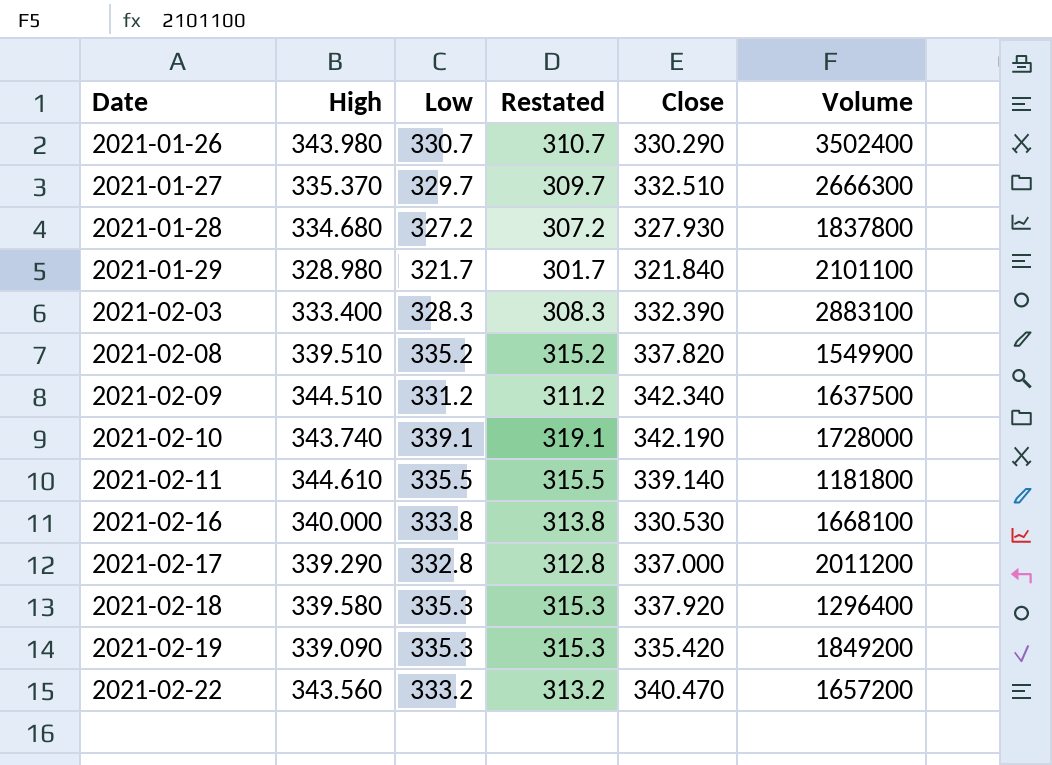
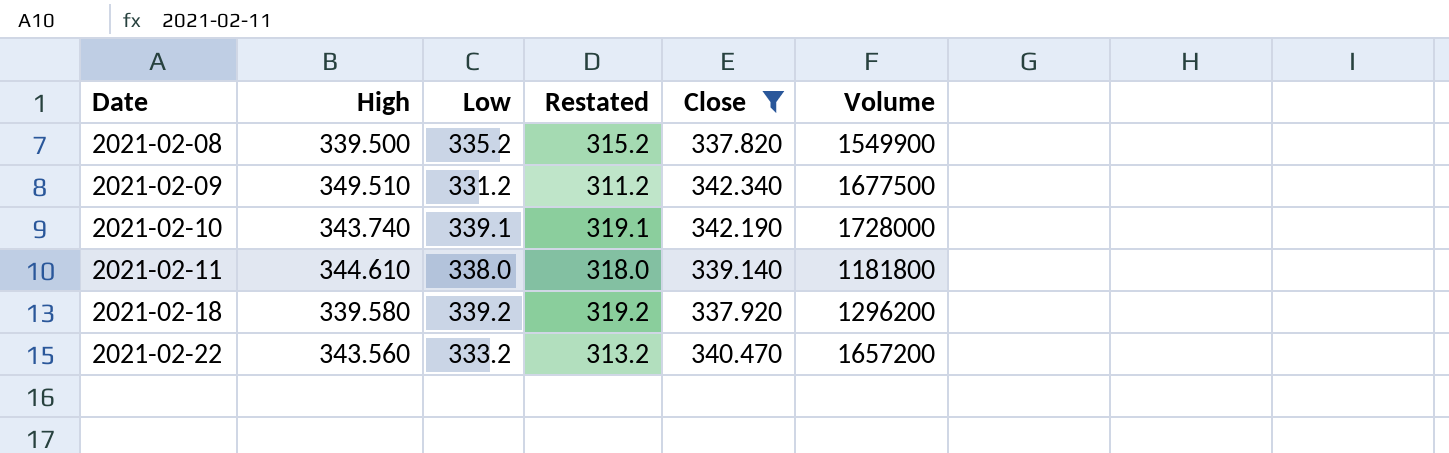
filter: none -> Close >= 337.820
2021-02-08 | High: 339.510 -> 339.500
2021-02-09 | High: 344.510 -> 349.510
2021-02-09 | Volume: 1637500 -> 1677500
2021-02-11 | Low: 335.5 -> 338.0
2021-02-11 | Restated: 315.5 -> 318.0
2021-02-18 | Low: 335.3 -> 339.2
2021-02-18 | Restated: 315.3 -> 319.2
2021-02-18 | Volume: 1296400 -> 1296200

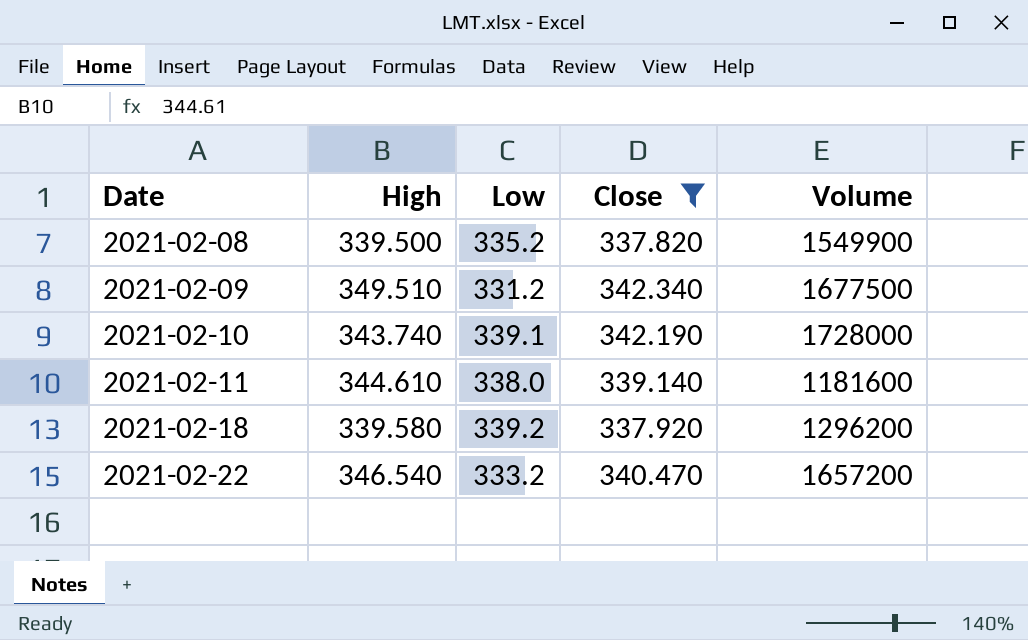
column Restated | formula: [Low] - 20 -> none
2021-02-11 | Volume: 1181800 -> 1181600
2021-02-22 | High: 343.560 -> 346.540

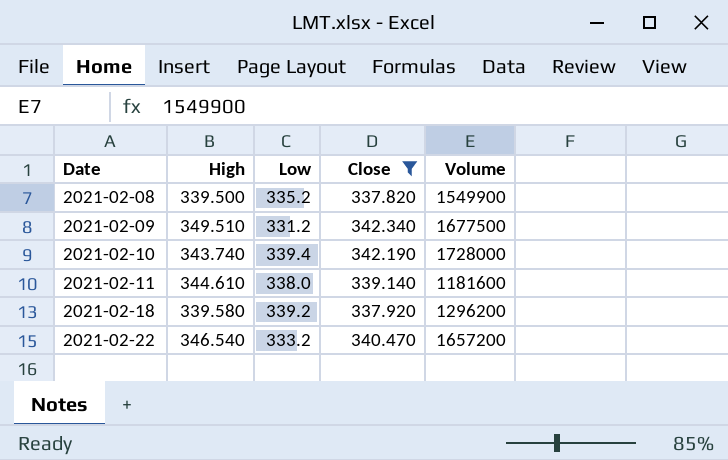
2021-02-10 | Low: 339.1 -> 339.4

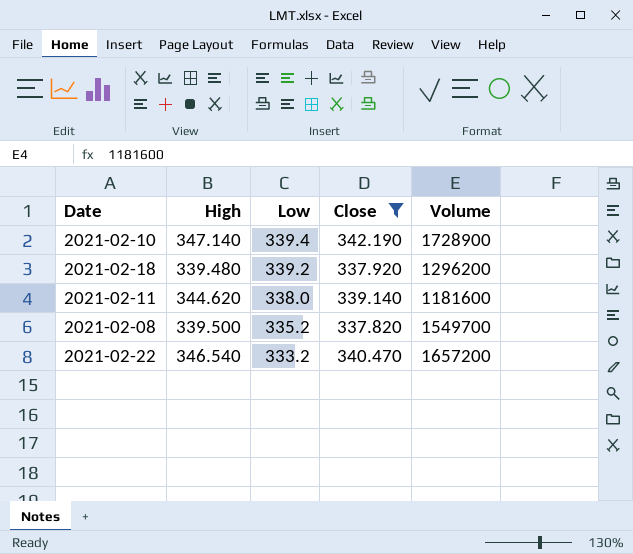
row order: Date ascending -> Low descending
row 2021-02-09: 349.510 | 331.2 | 342.340 | 1677500 -> none
2021-02-10 | High: 343.740 -> 347.140
2021-02-10 | Volume: 1728000 -> 1728900
2021-02-18 | High: 339.580 -> 339.480
2021-02-11 | High: 344.610 -> 344.620
2021-02-08 | Volume: 1549900 -> 1549700

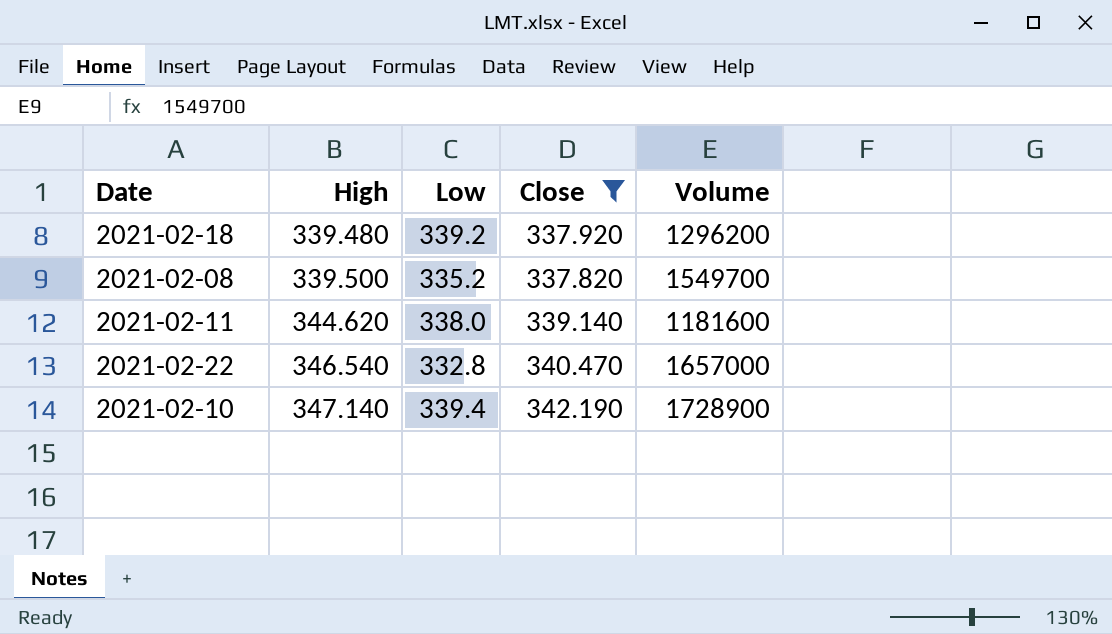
row order: Low descending -> High ascending
2021-02-22 | Low: 333.2 -> 332.8
2021-02-22 | Volume: 1657200 -> 1657000

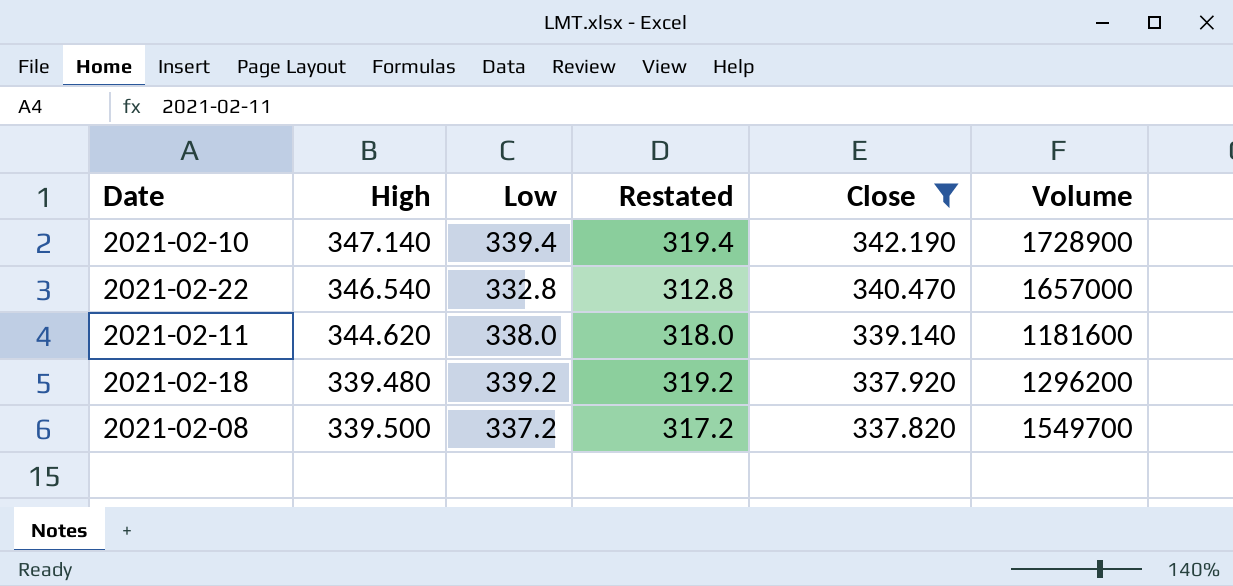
row order: High ascending -> Close descending
column Restated | formula: none -> [Low] - 20
2021-02-08 | Low: 335.2 -> 337.2

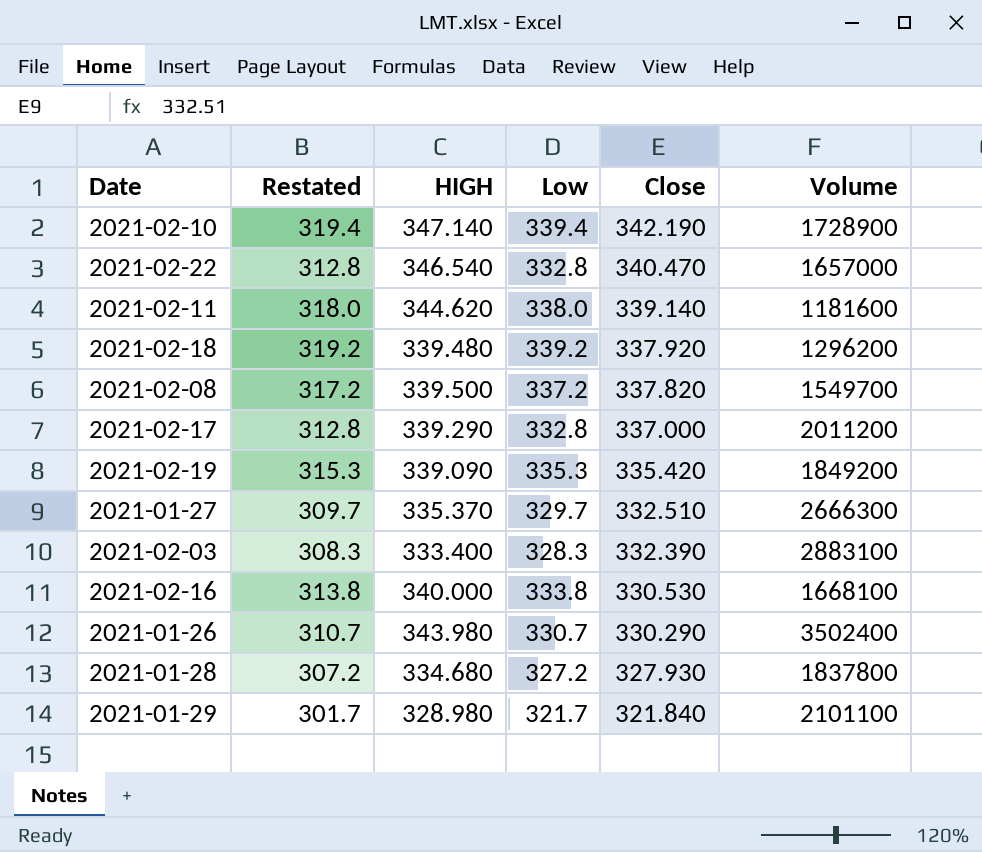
filter: Close >= 337.820 -> none
column Restated | position: 4 -> 2
column name: High -> HIGH

